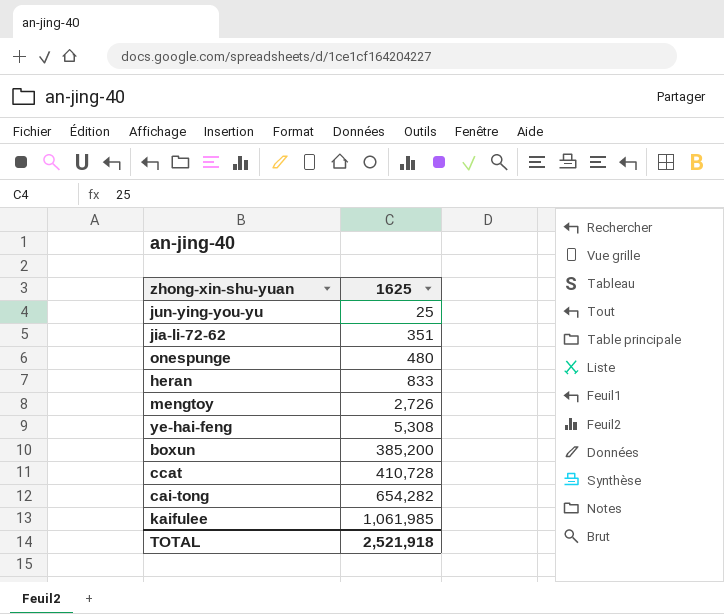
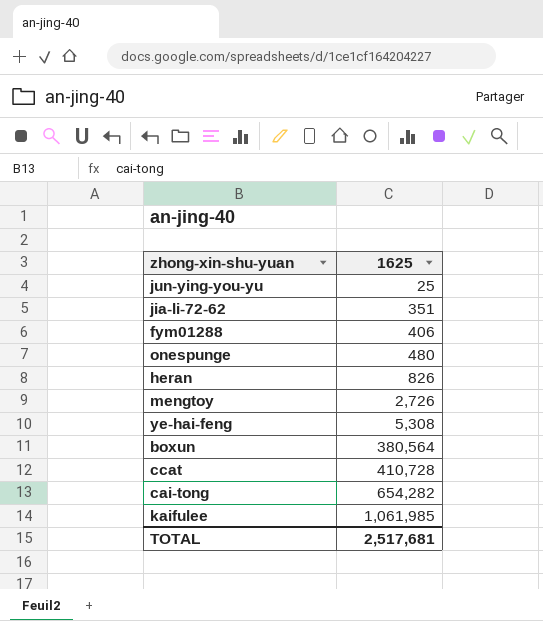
row fym01288: none -> 406
heran | 1625: 833 -> 826
boxun | 1625: 385,200 -> 380,564
TOTAL | 1625: 2,521,918 -> 2,517,681

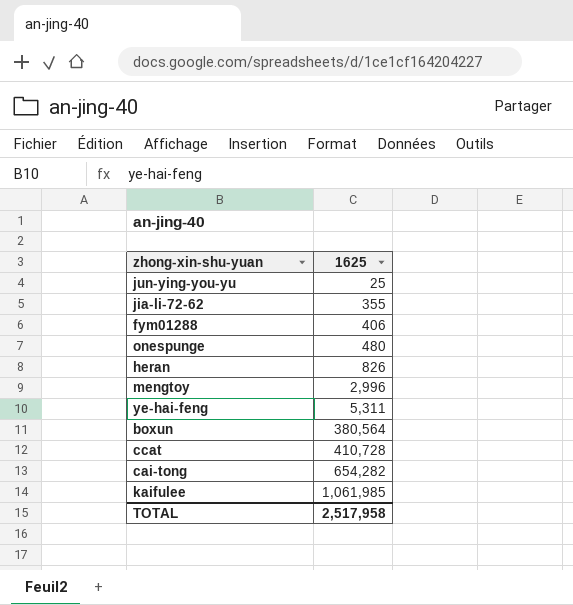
jia-li-72-62 | 1625: 351 -> 355
mengtoy | 1625: 2,726 -> 2,996
ye-hai-feng | 1625: 5,308 -> 5,311
TOTAL | 1625: 2,517,681 -> 2,517,958

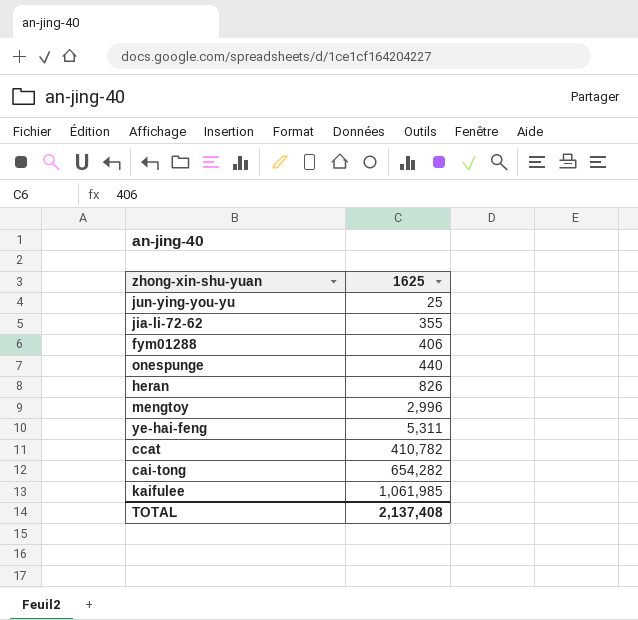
row boxun: 380,564 -> none
onespunge | 1625: 480 -> 440
ccat | 1625: 410,728 -> 410,782
TOTAL | 1625: 2,517,958 -> 2,137,408

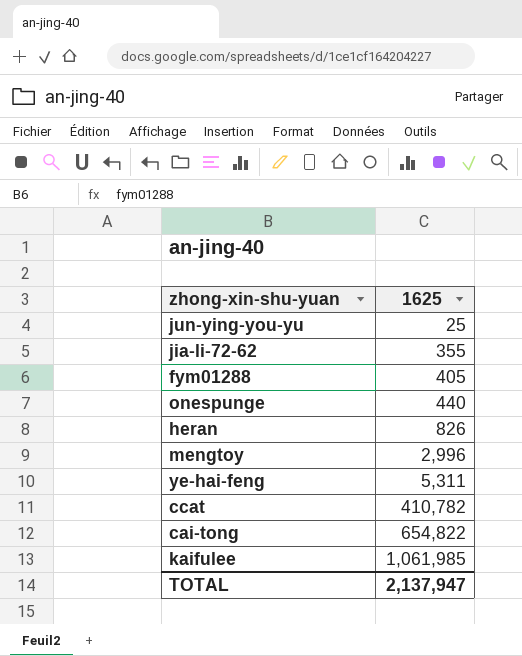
fym01288 | 1625: 406 -> 405
cai-tong | 1625: 654,282 -> 654,822
TOTAL | 1625: 2,137,408 -> 2,137,947

